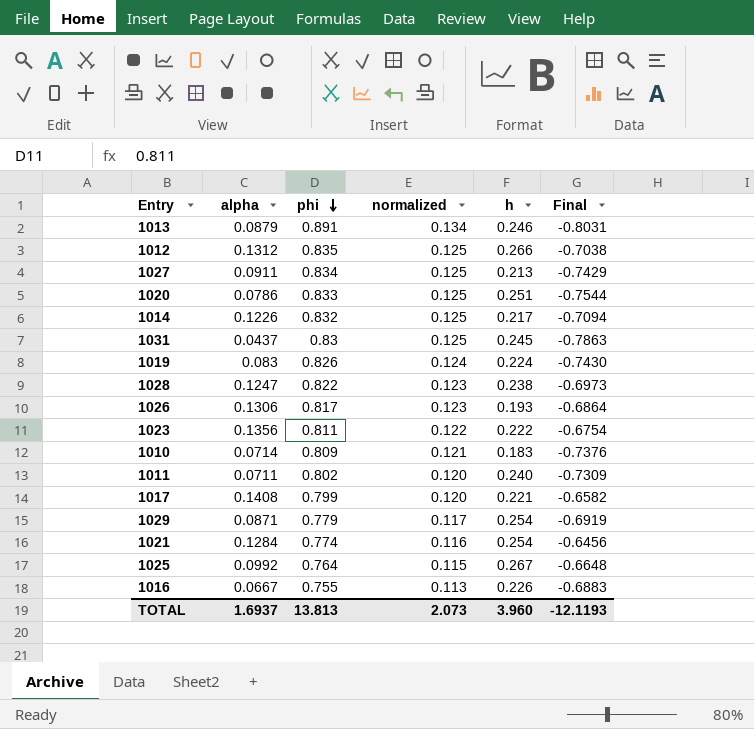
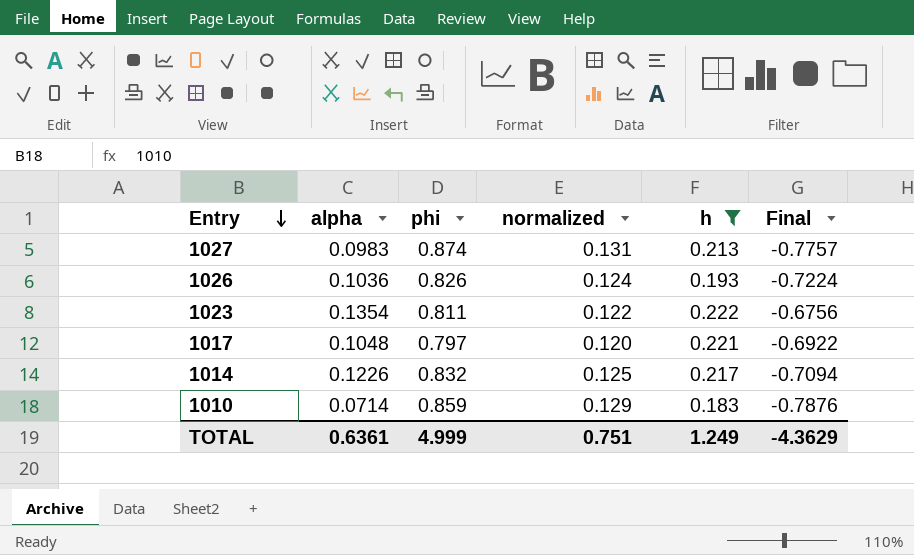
filter: none -> h <= 0.222
row order: phi descending -> Entry descending
1027 | alpha: 0.0911 -> 0.0983
1027 | phi: 0.834 -> 0.874
1027 | normalized: 0.125 -> 0.131
1027 | Final: -0.7429 -> -0.7757
1026 | alpha: 0.1306 -> 0.1036
1026 | phi: 0.817 -> 0.826
1026 | normalized: 0.123 -> 0.124
1026 | Final: -0.6864 -> -0.7224
1023 | alpha: 0.1356 -> 0.1354
1023 | Final: -0.6754 -> -0.6756
1017 | alpha: 0.1408 -> 0.1048
1017 | phi: 0.799 -> 0.797
1017 | Final: -0.6582 -> -0.6922
1010 | phi: 0.809 -> 0.859
1010 | normalized: 0.121 -> 0.129
1010 | Final: -0.7376 -> -0.7876
TOTAL | alpha: 1.6937 -> 0.6361
TOTAL | phi: 13.813 -> 4.999
TOTAL | normalized: 2.073 -> 0.751
TOTAL | h: 3.960 -> 1.249
TOTAL | Final: -12.1193 -> -4.3629

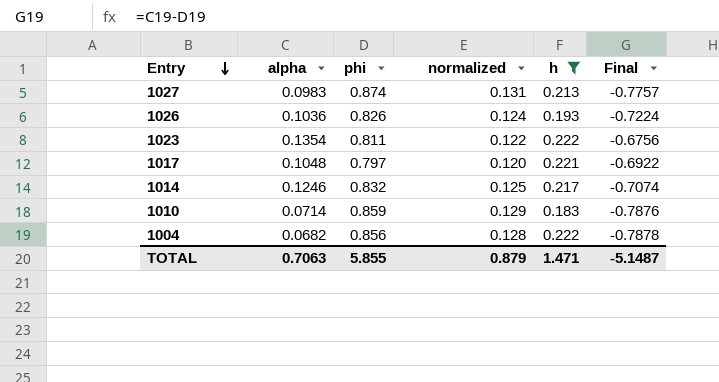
1014 | alpha: 0.1226 -> 0.1246
1014 | Final: -0.7094 -> -0.7074
row 1004: none -> 0.0682 | 0.856 | 0.128 | 0.222 | -0.7878
TOTAL | alpha: 0.6361 -> 0.7063
TOTAL | phi: 4.999 -> 5.855
TOTAL | normalized: 0.751 -> 0.879
TOTAL | h: 1.249 -> 1.471
TOTAL | Final: -4.3629 -> -5.1487

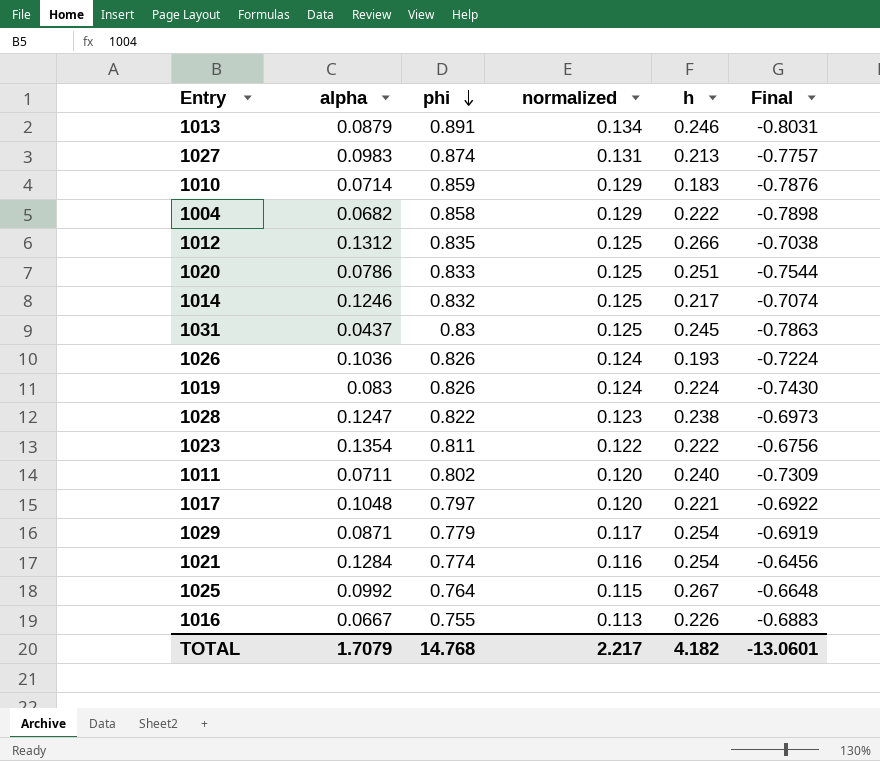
filter: h <= 0.222 -> none
row order: Entry descending -> phi descending
1004 | phi: 0.856 -> 0.858
1004 | normalized: 0.128 -> 0.129
1004 | Final: -0.7878 -> -0.7898
TOTAL | alpha: 0.7063 -> 1.7079
TOTAL | phi: 5.855 -> 14.768
TOTAL | normalized: 0.879 -> 2.217
TOTAL | h: 1.471 -> 4.182
TOTAL | Final: -5.1487 -> -13.0601

